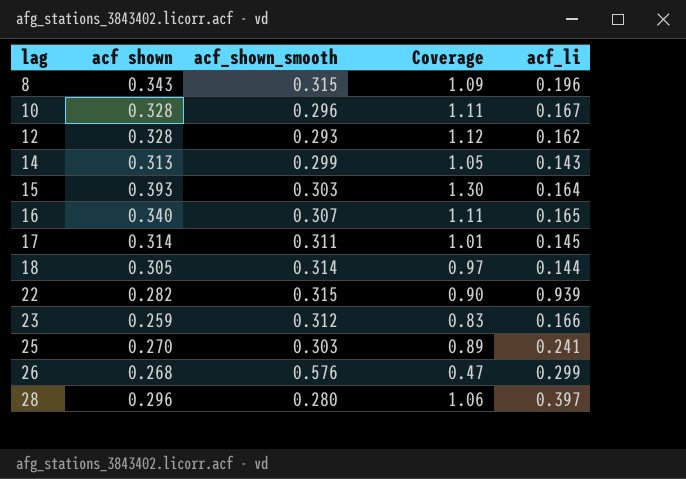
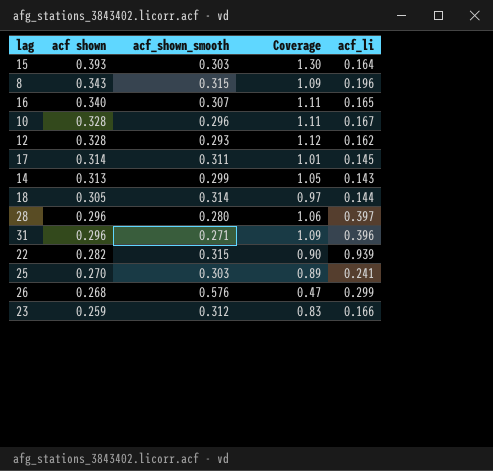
row order: lag ascending -> acf shown descending
row 31: none -> 0.296 | 0.271 | 1.09 | 0.396

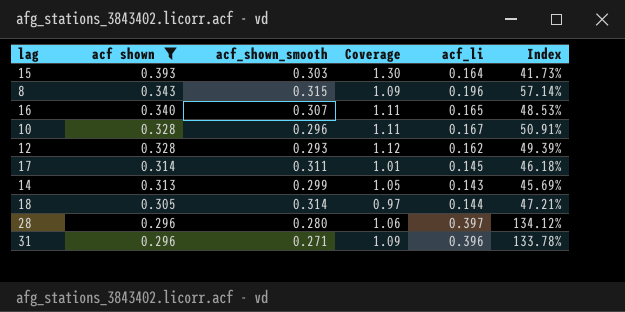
filter: none -> acf shown >= 0.296
column Index | formula: none -> [acf_li] / [acf shown]

